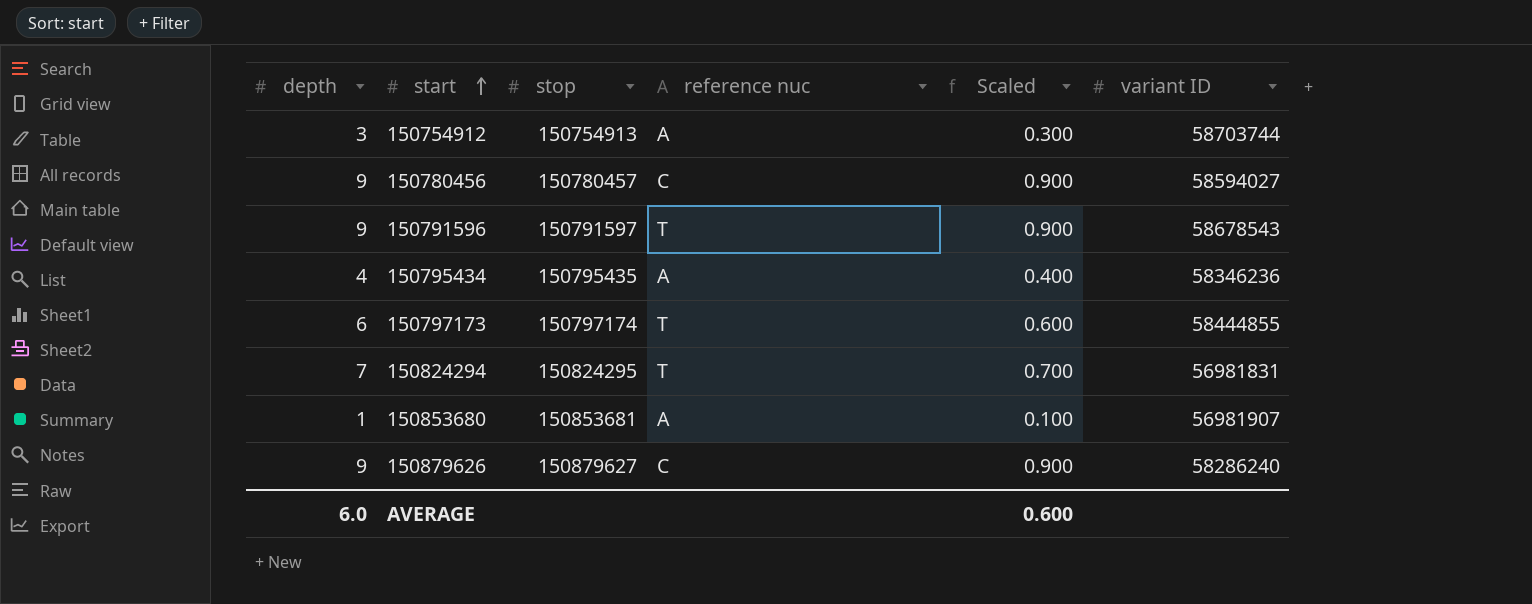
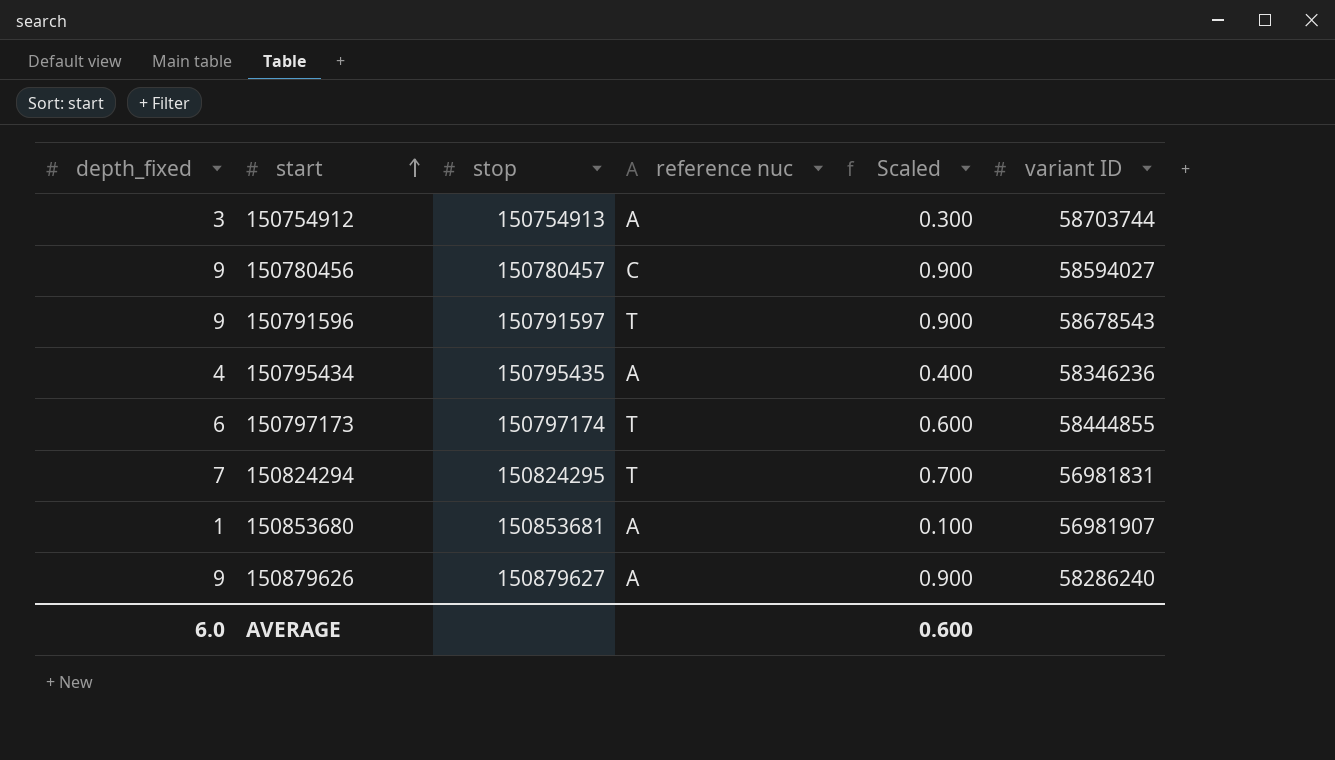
column name: depth -> depth_fixed
150879626 | reference nuc: C -> A

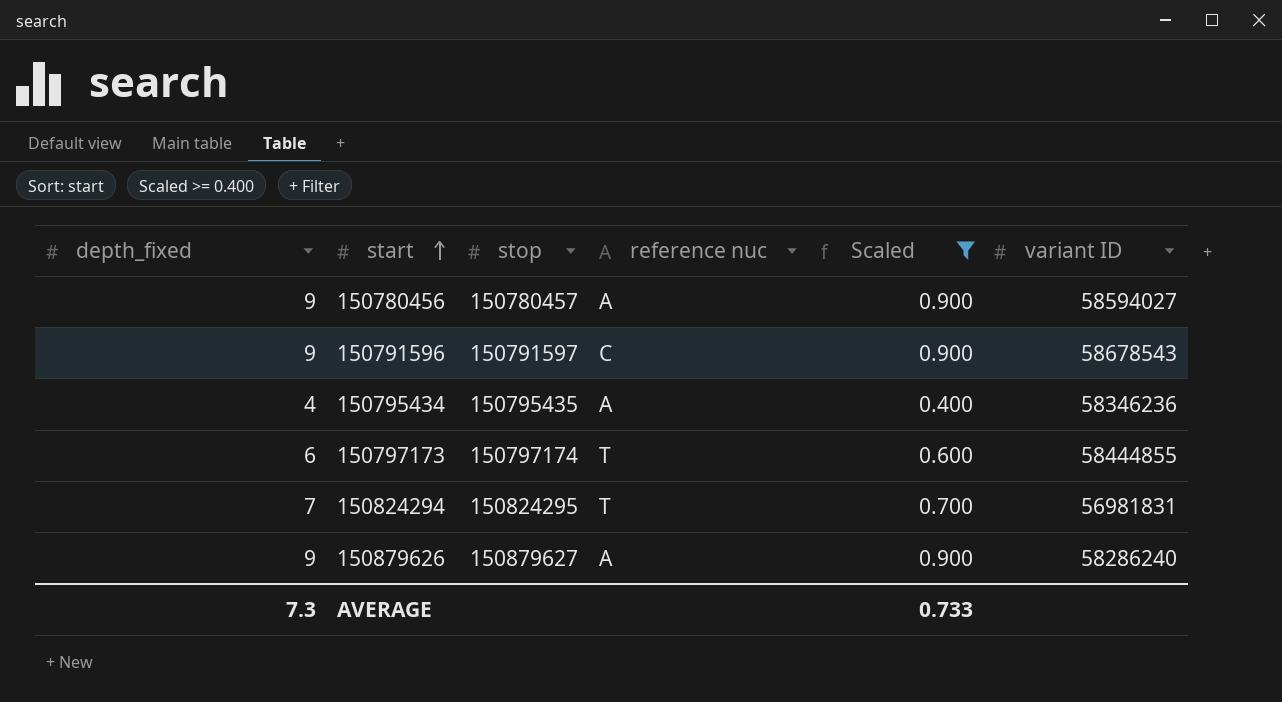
filter: none -> Scaled >= 0.400
150780456 | reference nuc: C -> A
150791596 | reference nuc: T -> C
AVERAGE | depth_fixed: 6.0 -> 7.3
AVERAGE | Scaled: 0.600 -> 0.733

